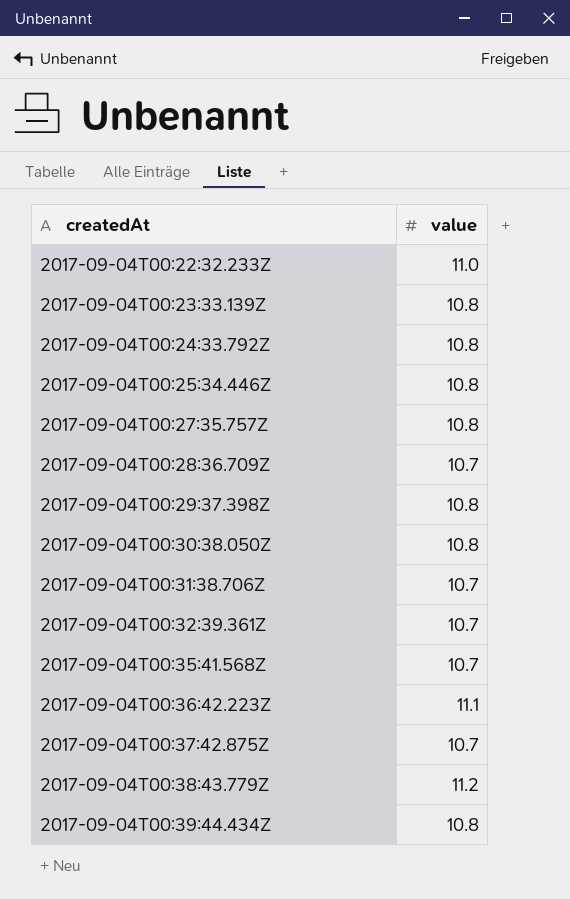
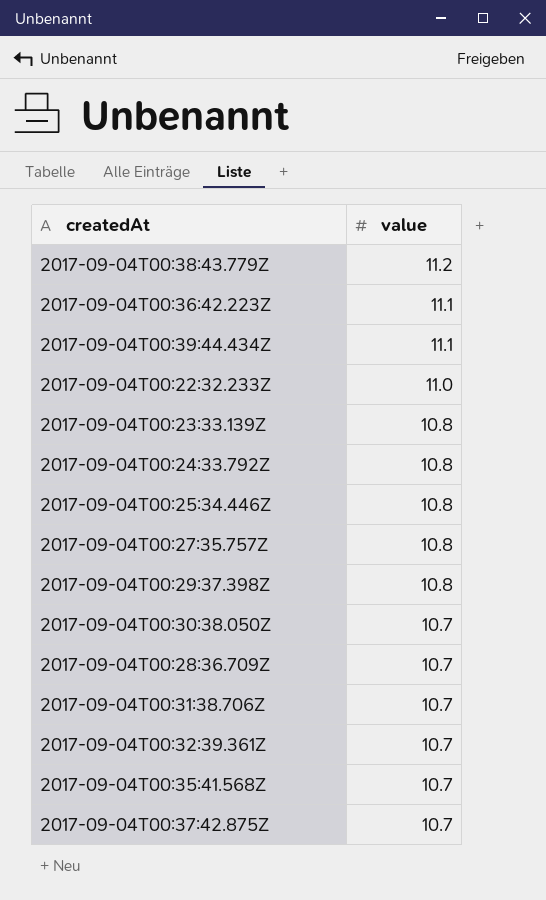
row order: createdAt ascending -> value descending
2017-09-04T00:39:44.434Z | value: 10.8 -> 11.1
2017-09-04T00:30:38.050Z | value: 10.8 -> 10.7

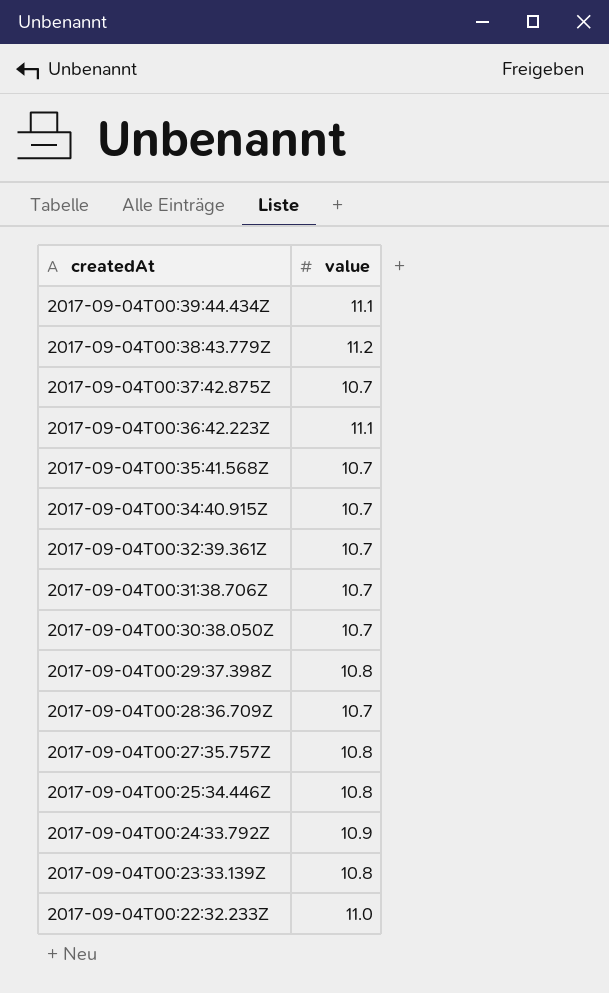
row order: value descending -> createdAt descending
row 2017-09-04T00:34:40.915Z: none -> 10.7
2017-09-04T00:24:33.792Z | value: 10.8 -> 10.9

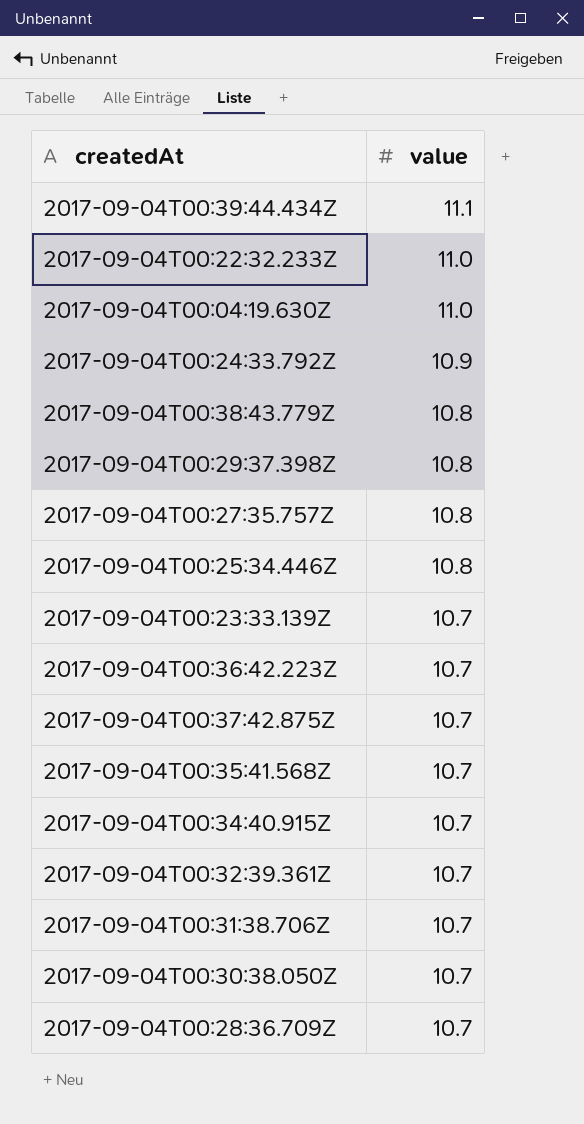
row order: createdAt descending -> value descending
row 2017-09-04T00:04:19.630Z: none -> 11.0
2017-09-04T00:38:43.779Z | value: 11.2 -> 10.8
2017-09-04T00:23:33.139Z | value: 10.8 -> 10.7
2017-09-04T00:36:42.223Z | value: 11.1 -> 10.7

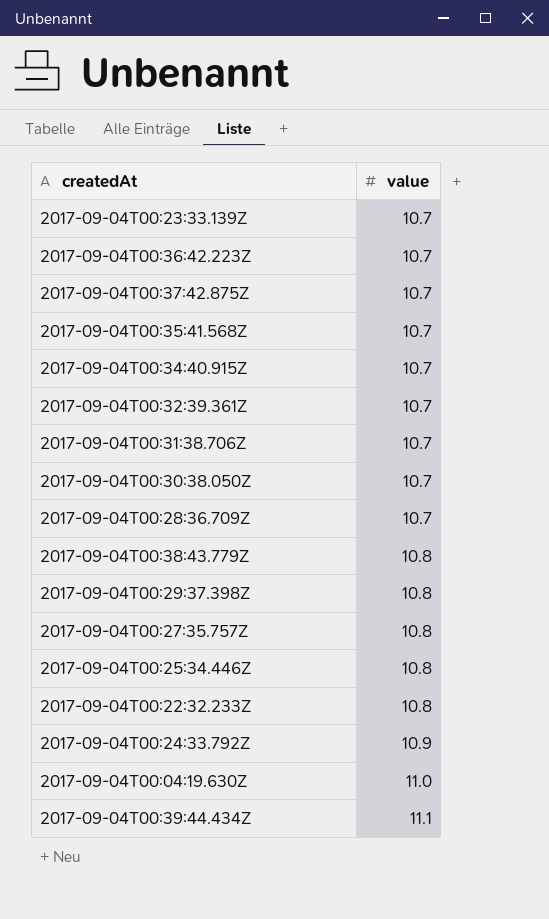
row order: value descending -> value ascending
2017-09-04T00:22:32.233Z | value: 11.0 -> 10.8

